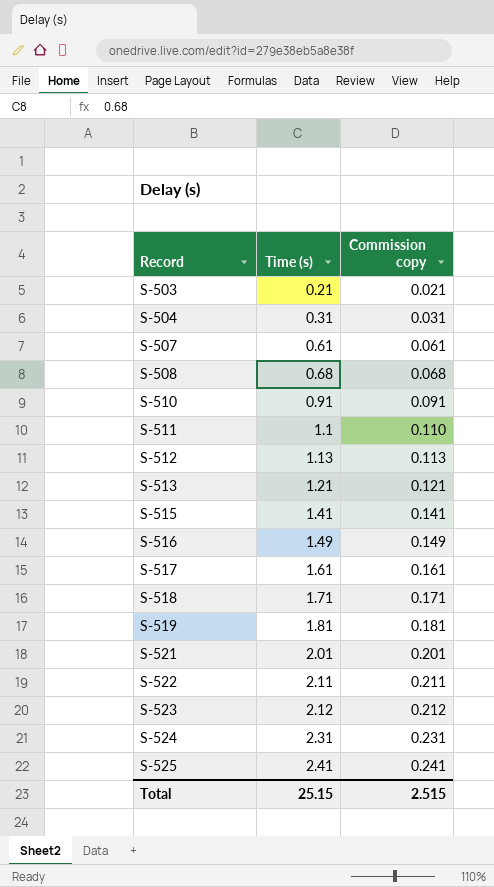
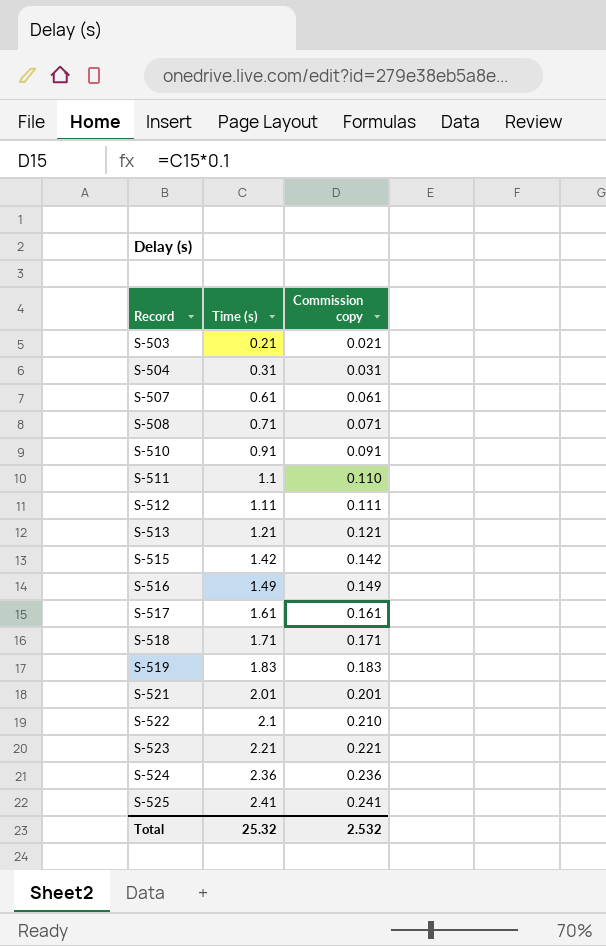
S-508 | Time (s): 0.68 -> 0.71
S-508 | Commission copy: 0.068 -> 0.071
S-512 | Time (s): 1.13 -> 1.11
S-512 | Commission copy: 0.113 -> 0.111
S-515 | Time (s): 1.41 -> 1.42
S-515 | Commission copy: 0.141 -> 0.142
S-519 | Time (s): 1.81 -> 1.83
S-519 | Commission copy: 0.181 -> 0.183
S-522 | Time (s): 2.11 -> 2.1
S-522 | Commission copy: 0.211 -> 0.210
S-523 | Time (s): 2.12 -> 2.21
S-523 | Commission copy: 0.212 -> 0.221
S-524 | Time (s): 2.31 -> 2.36
S-524 | Commission copy: 0.231 -> 0.236
Total | Time (s): 25.15 -> 25.32
Total | Commission copy: 2.515 -> 2.532

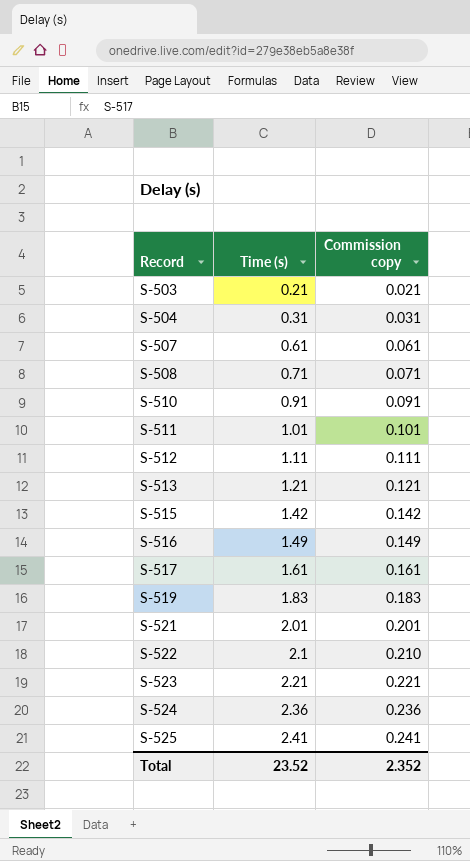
row S-518: 1.71 | 0.171 -> none
S-511 | Time (s): 1.1 -> 1.01
S-511 | Commission copy: 0.110 -> 0.101
Total | Time (s): 25.32 -> 23.52
Total | Commission copy: 2.532 -> 2.352

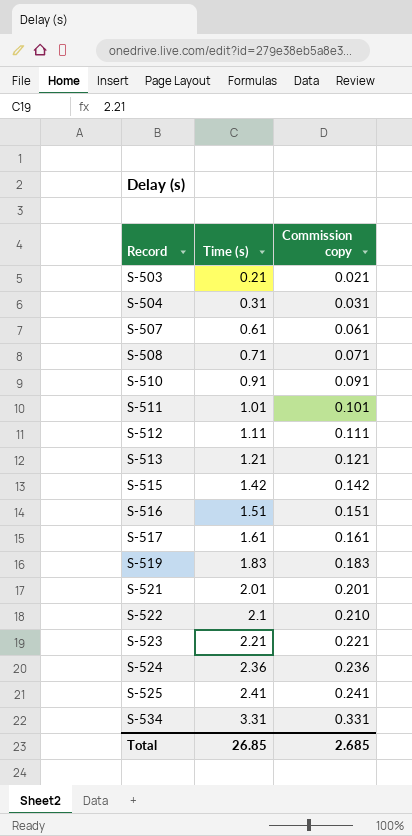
S-516 | Time (s): 1.49 -> 1.51
S-516 | Commission copy: 0.149 -> 0.151
row S-534: none -> 3.31 | 0.331
Total | Time (s): 23.52 -> 26.85
Total | Commission copy: 2.352 -> 2.685

